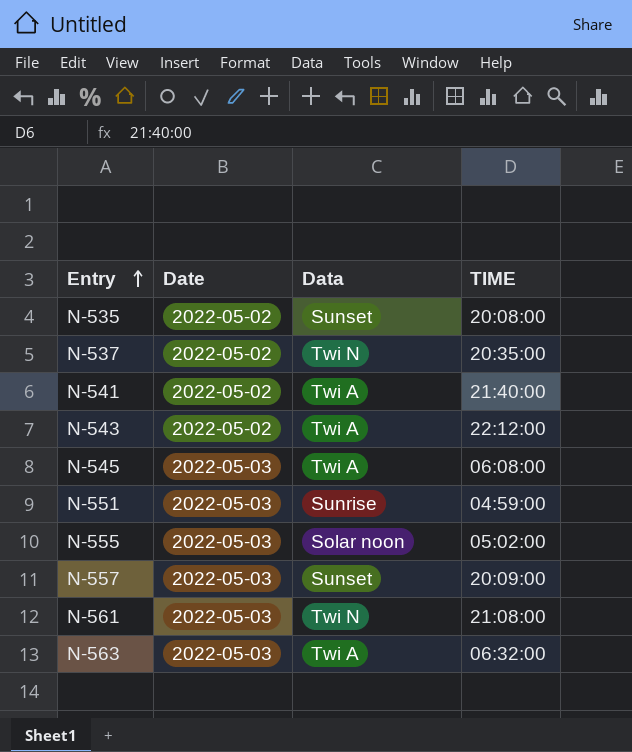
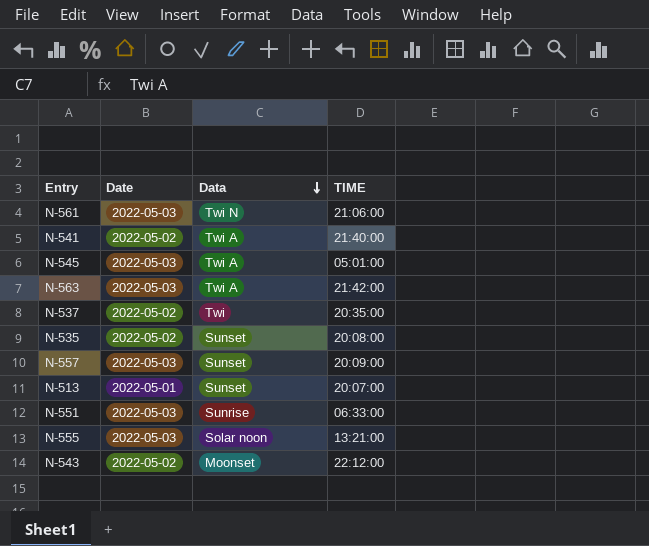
row order: Entry ascending -> Data descending
N-561 | TIME: 21:08:00 -> 21:06:00
N-545 | TIME: 06:08:00 -> 05:01:00
N-563 | TIME: 06:32:00 -> 21:42:00
N-537 | Data: Twi N -> Twi
row N-513: none -> 2022-05-01 | Sunset | 20:07:00
N-551 | TIME: 04:59:00 -> 06:33:00
N-555 | TIME: 05:02:00 -> 13:21:00
N-543 | Data: Twi A -> Moonset

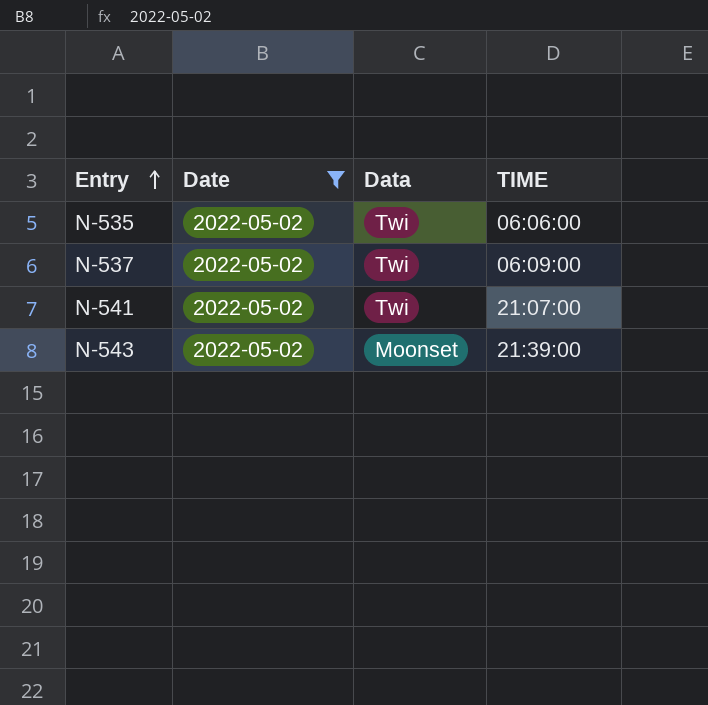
filter: none -> Date = 2022-05-02
row order: Data descending -> Entry ascending
N-535 | Data: Sunset -> Twi
N-535 | TIME: 20:08:00 -> 06:06:00
N-537 | TIME: 20:35:00 -> 06:09:00
N-541 | Data: Twi A -> Twi
N-541 | TIME: 21:40:00 -> 21:07:00
N-543 | TIME: 22:12:00 -> 21:39:00

